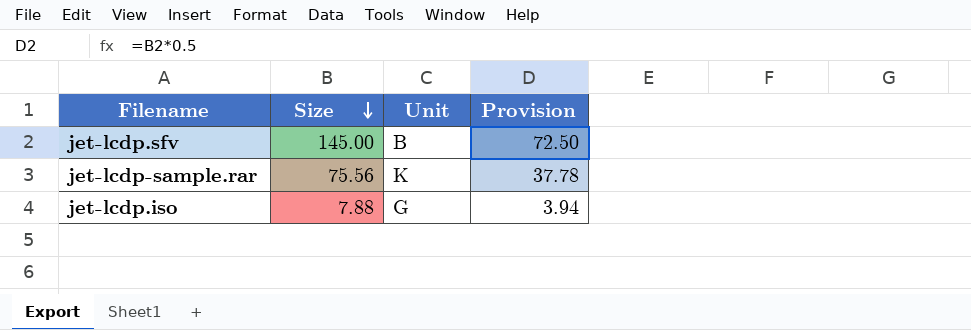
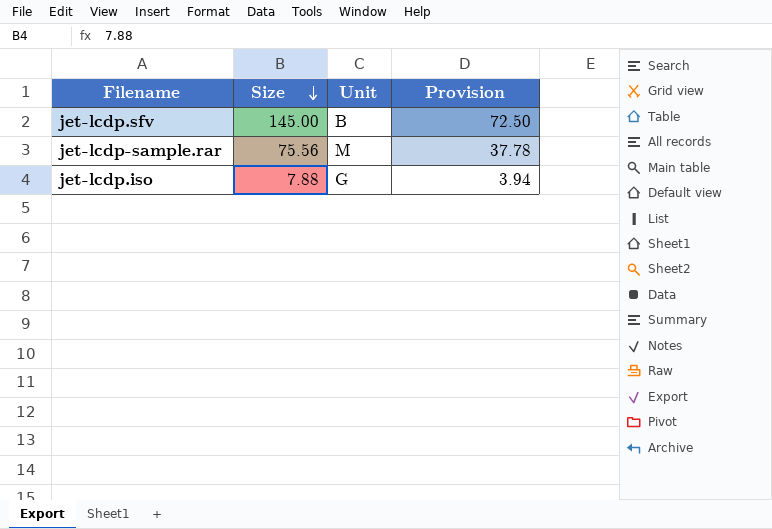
jet-lcdp-sample.rar | Unit: K -> M

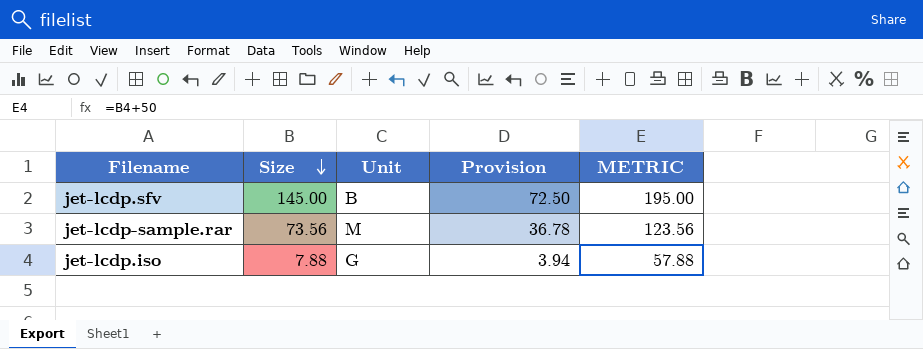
column METRIC | formula: none -> [Size] + 50
jet-lcdp-sample.rar | Size: 75.56 -> 73.56
jet-lcdp-sample.rar | Provision: 37.78 -> 36.78

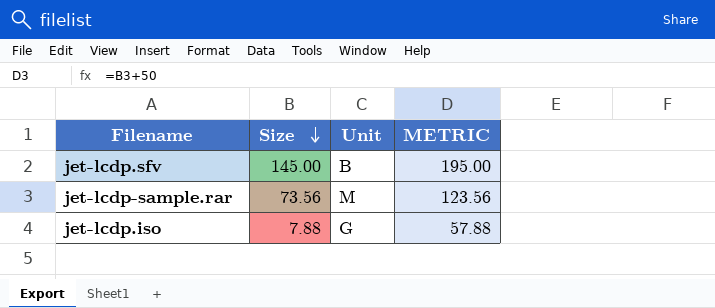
column Provision | formula: [Size] * 0.5 -> none

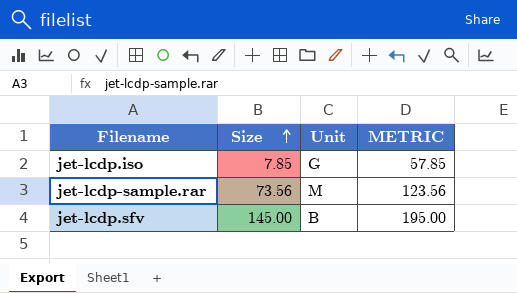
row order: Size descending -> Size ascending
jet-lcdp.iso | Size: 7.88 -> 7.85
jet-lcdp.iso | METRIC: 57.88 -> 57.85

